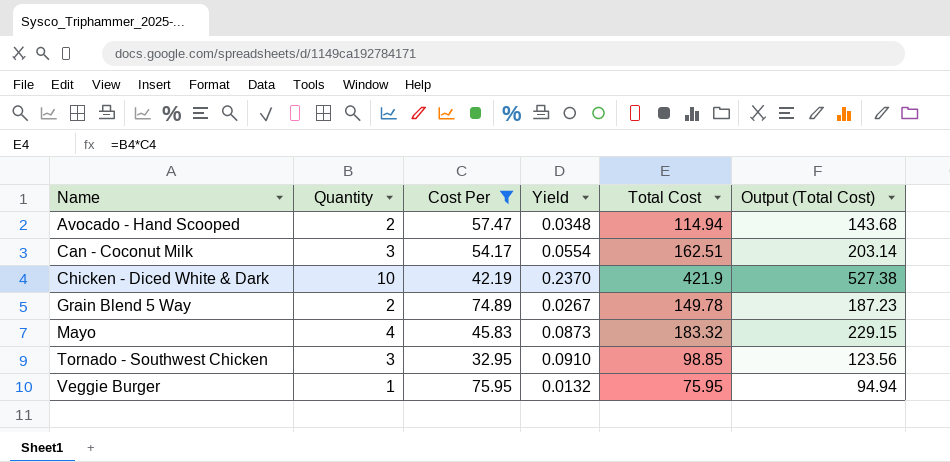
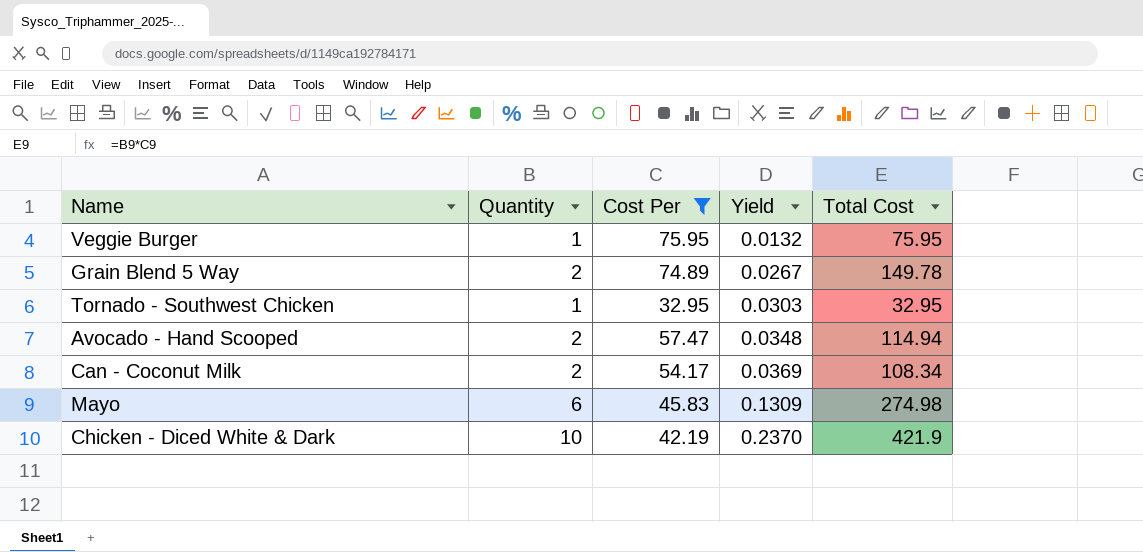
row order: Name ascending -> Yield ascending
column Output (Total Cost) | formula: [Total Cost] * 1.25 -> none
Tornado - Southwest Chicken | Quantity: 3 -> 1
Tornado - Southwest Chicken | Yield: 0.0910 -> 0.0303
Tornado - Southwest Chicken | Total Cost: 98.85 -> 32.95
Can - Coconut Milk | Quantity: 3 -> 2
Can - Coconut Milk | Yield: 0.0554 -> 0.0369
Can - Coconut Milk | Total Cost: 162.51 -> 108.34
Mayo | Quantity: 4 -> 6
Mayo | Yield: 0.0873 -> 0.1309
Mayo | Total Cost: 183.32 -> 274.98

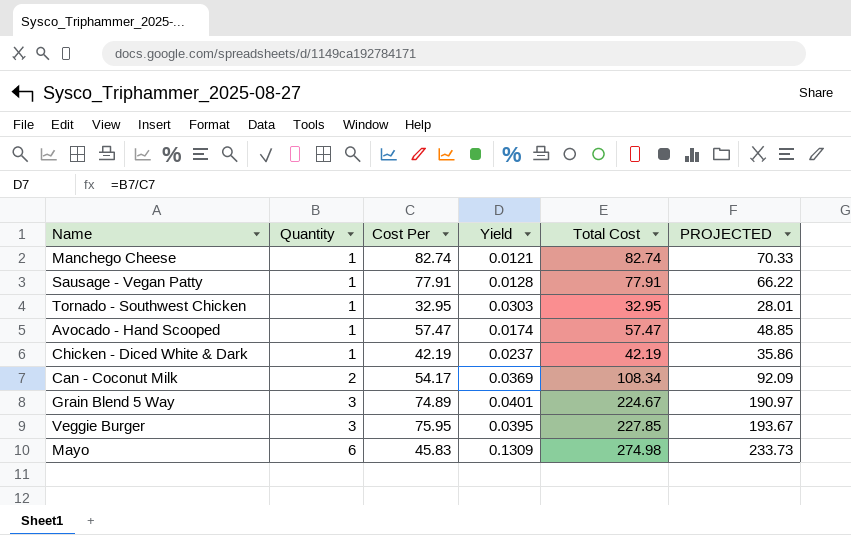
filter: Cost Per <= 75.95 -> none
row order: Yield ascending -> Quantity ascending
column PROJECTED | formula: none -> [Total Cost] * 0.85
Avocado - Hand Scooped | Quantity: 2 -> 1
Avocado - Hand Scooped | Yield: 0.0348 -> 0.0174
Avocado - Hand Scooped | Total Cost: 114.94 -> 57.47
Chicken - Diced White & Dark | Quantity: 10 -> 1
Chicken - Diced White & Dark | Yield: 0.2370 -> 0.0237
Chicken - Diced White & Dark | Total Cost: 421.9 -> 42.19
Grain Blend 5 Way | Quantity: 2 -> 3
Grain Blend 5 Way | Yield: 0.0267 -> 0.0401
Grain Blend 5 Way | Total Cost: 149.78 -> 224.67
Veggie Burger | Quantity: 1 -> 3
Veggie Burger | Yield: 0.0132 -> 0.0395
Veggie Burger | Total Cost: 75.95 -> 227.85

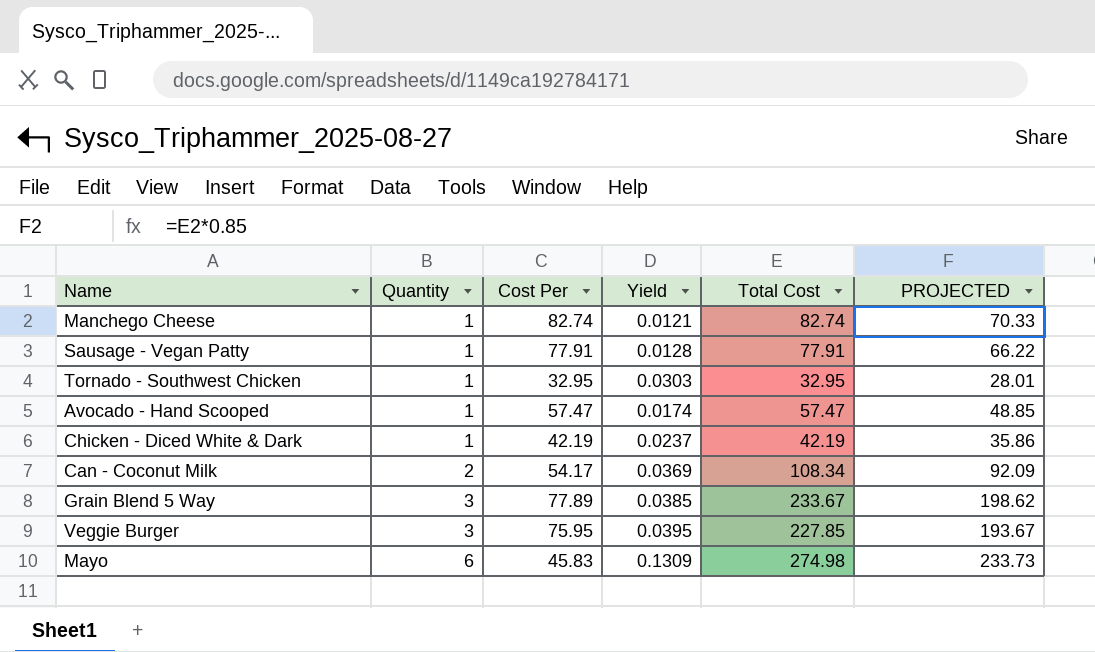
Grain Blend 5 Way | Cost Per: 74.89 -> 77.89
Grain Blend 5 Way | Yield: 0.0401 -> 0.0385
Grain Blend 5 Way | Total Cost: 224.67 -> 233.67
Grain Blend 5 Way | PROJECTED: 190.97 -> 198.62

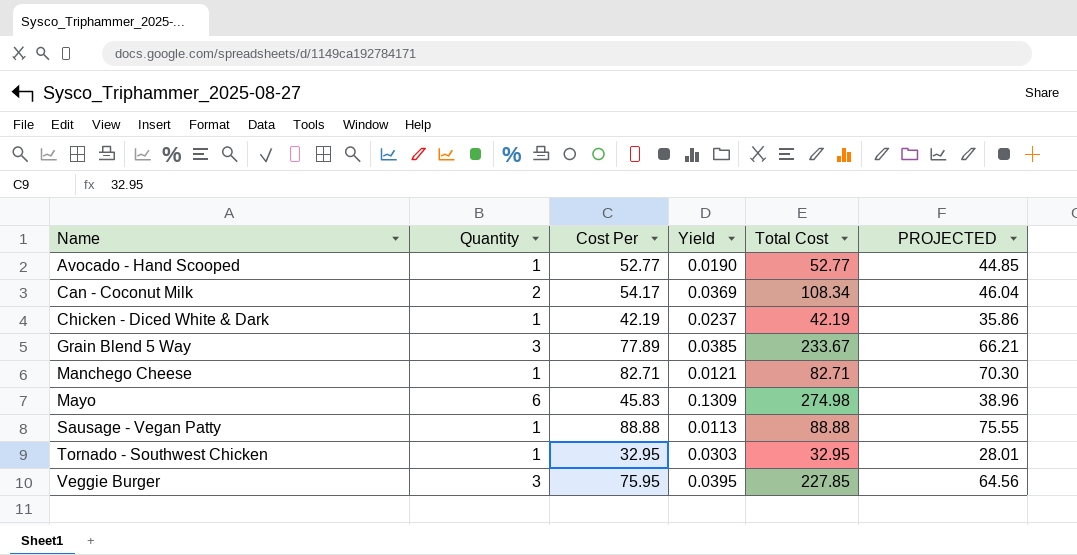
row order: Quantity ascending -> Name ascending
column PROJECTED | formula: [Total Cost] * 0.85 -> [Cost Per] * 0.85
Avocado - Hand Scooped | Cost Per: 57.47 -> 52.77
Avocado - Hand Scooped | Yield: 0.0174 -> 0.0190
Avocado - Hand Scooped | Total Cost: 57.47 -> 52.77
Manchego Cheese | Cost Per: 82.74 -> 82.71
Manchego Cheese | Total Cost: 82.74 -> 82.71
Sausage - Vegan Patty | Cost Per: 77.91 -> 88.88
Sausage - Vegan Patty | Yield: 0.0128 -> 0.0113
Sausage - Vegan Patty | Total Cost: 77.91 -> 88.88

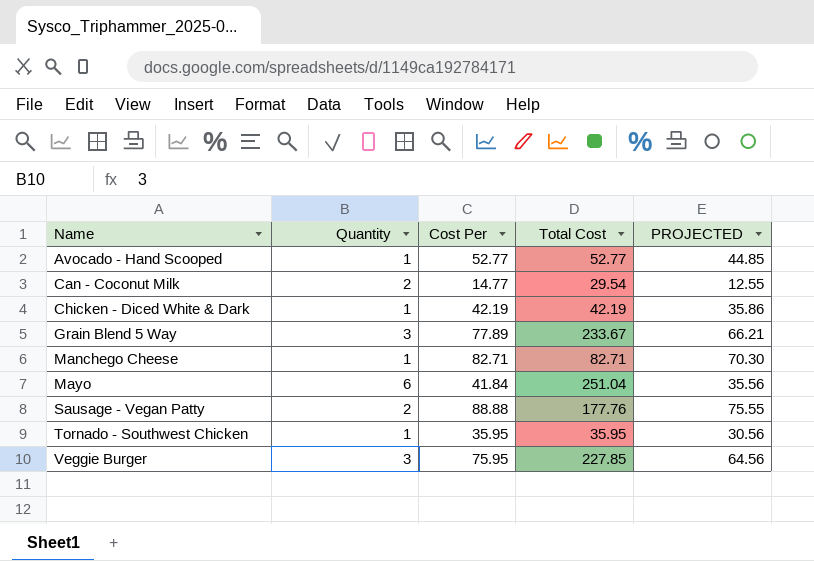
column Yield | formula: [Quantity] / [Cost Per] -> none
Can - Coconut Milk | Cost Per: 54.17 -> 14.77
Can - Coconut Milk | Total Cost: 108.34 -> 29.54
Can - Coconut Milk | PROJECTED: 46.04 -> 12.55
Mayo | Cost Per: 45.83 -> 41.84
Mayo | Total Cost: 274.98 -> 251.04
Mayo | PROJECTED: 38.96 -> 35.56
Sausage - Vegan Patty | Quantity: 1 -> 2
Sausage - Vegan Patty | Total Cost: 88.88 -> 177.76
Tornado - Southwest Chicken | Cost Per: 32.95 -> 35.95
Tornado - Southwest Chicken | Total Cost: 32.95 -> 35.95
Tornado - Southwest Chicken | PROJECTED: 28.01 -> 30.56

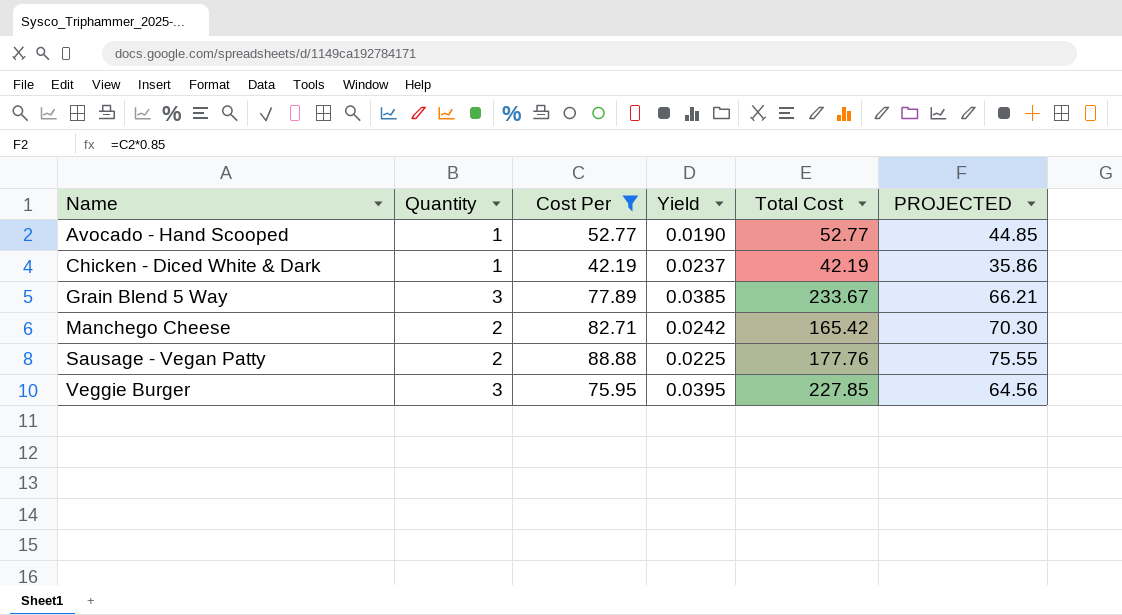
filter: none -> Cost Per >= 42.19
column Yield | formula: none -> [Quantity] / [Cost Per]
Manchego Cheese | Quantity: 1 -> 2
Manchego Cheese | Total Cost: 82.71 -> 165.42

